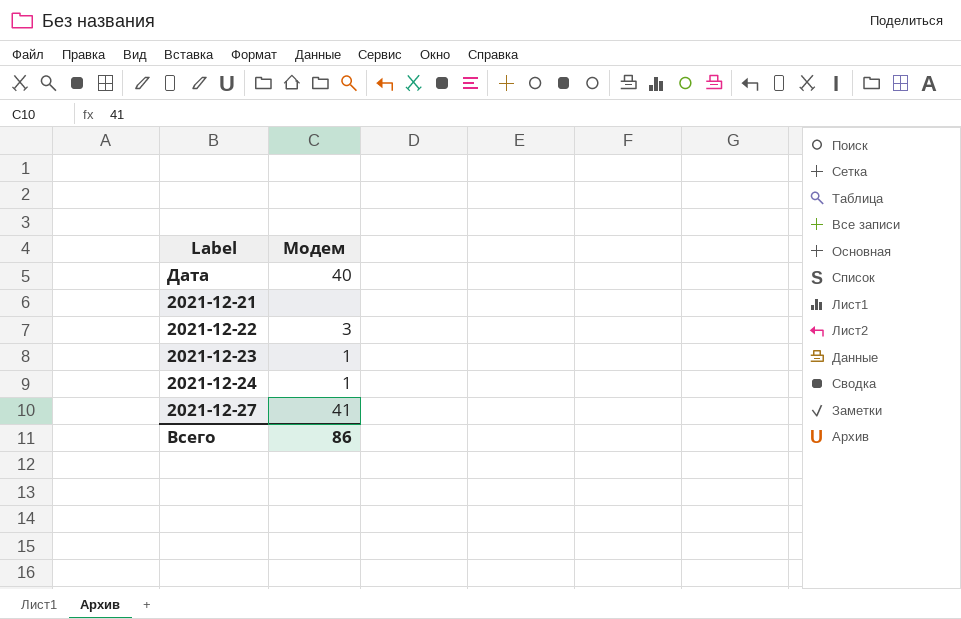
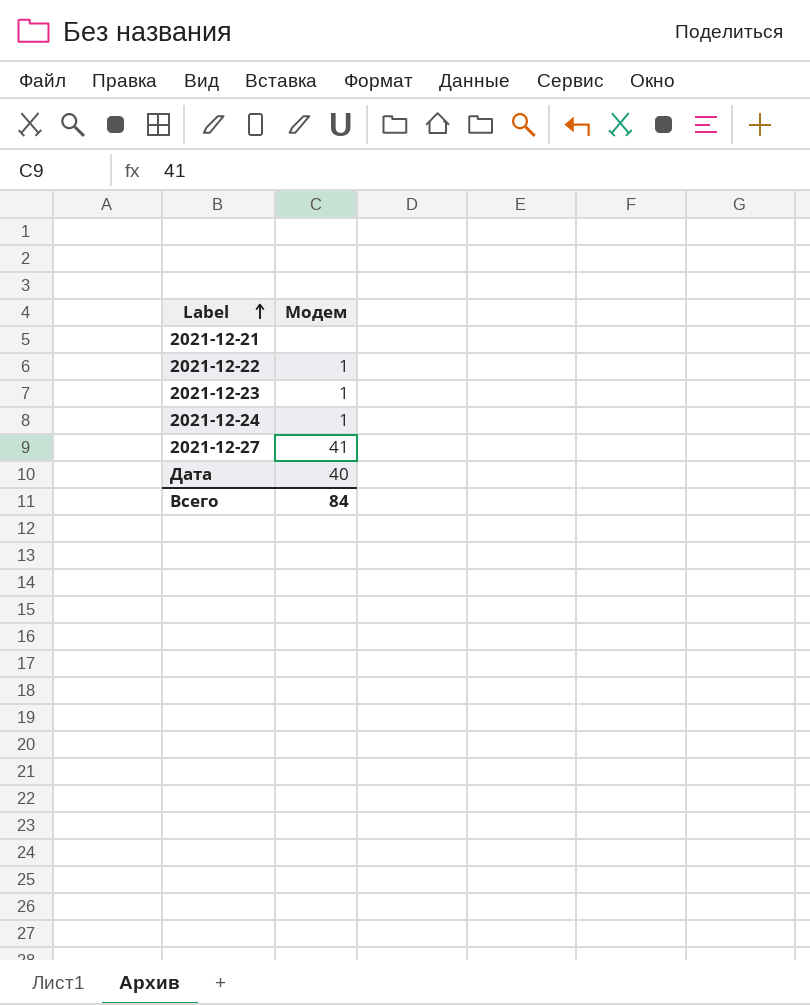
row order: none -> Label ascending
2021-12-22 | Модем: 3 -> 1
Всего | Модем: 86 -> 84

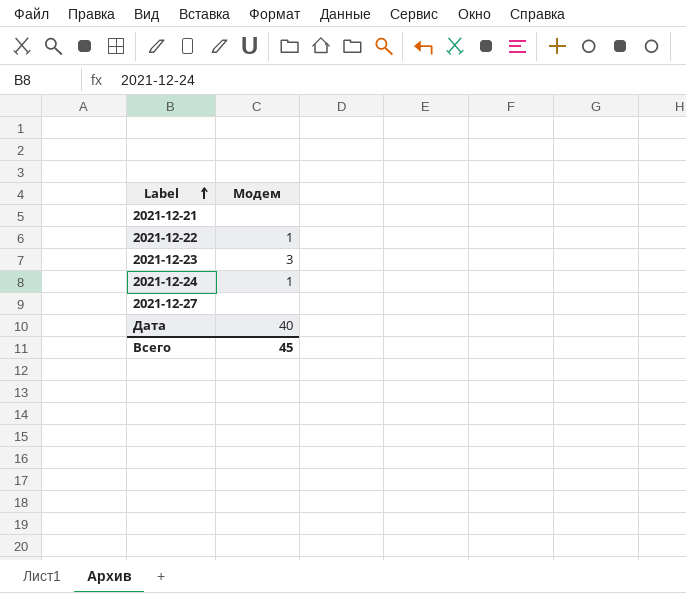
2021-12-23 | Модем: 1 -> 3
2021-12-27 | Модем: 41 -> none
Всего | Модем: 84 -> 45

